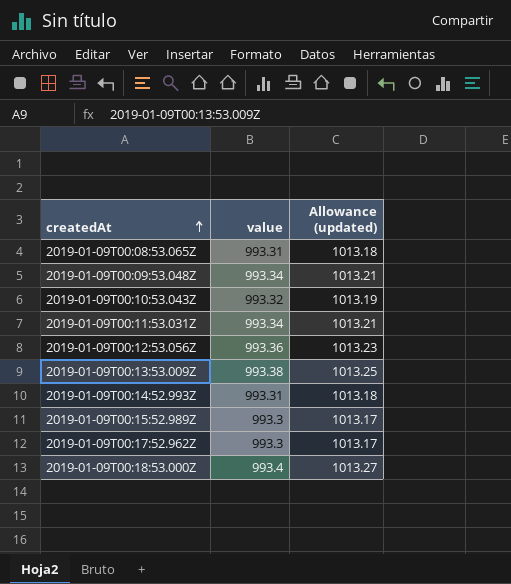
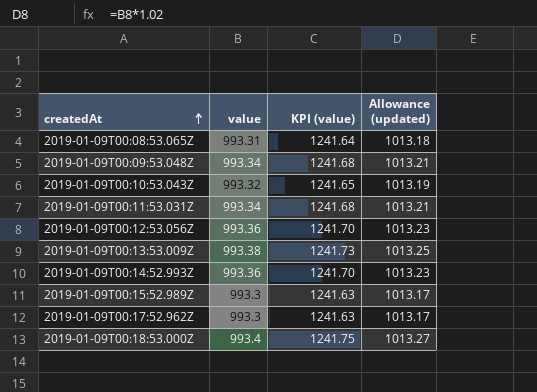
column KPI (value) | formula: none -> [value] * 1.25
2019-01-09T00:14:52.993Z | value: 993.31 -> 993.36
2019-01-09T00:14:52.993Z | Allowance (updated): 1013.18 -> 1013.23

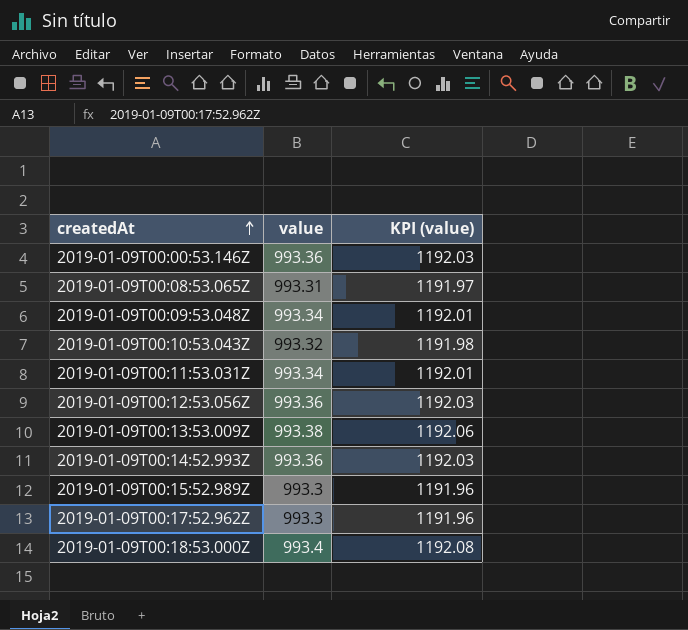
column Allowance (updated) | formula: [value] * 1.02 -> none
column KPI (value) | formula: [value] * 1.25 -> [value] * 1.2
row 2019-01-09T00:00:53.146Z: none -> 993.36 | 1192.03

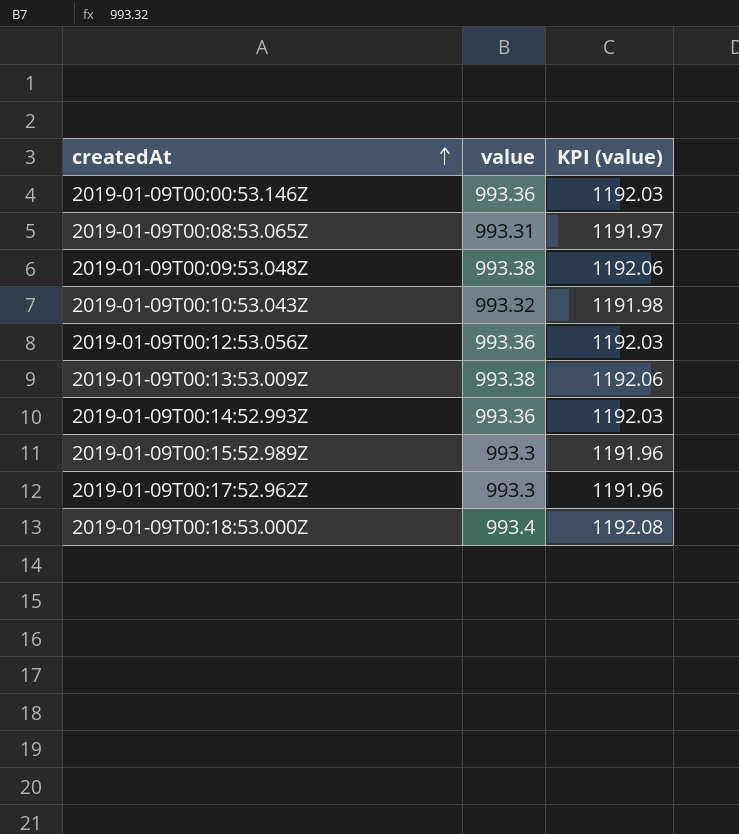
row 2019-01-09T00:11:53.031Z: 993.34 | 1192.01 -> none
2019-01-09T00:09:53.048Z | value: 993.34 -> 993.38
2019-01-09T00:09:53.048Z | KPI (value): 1192.01 -> 1192.06

